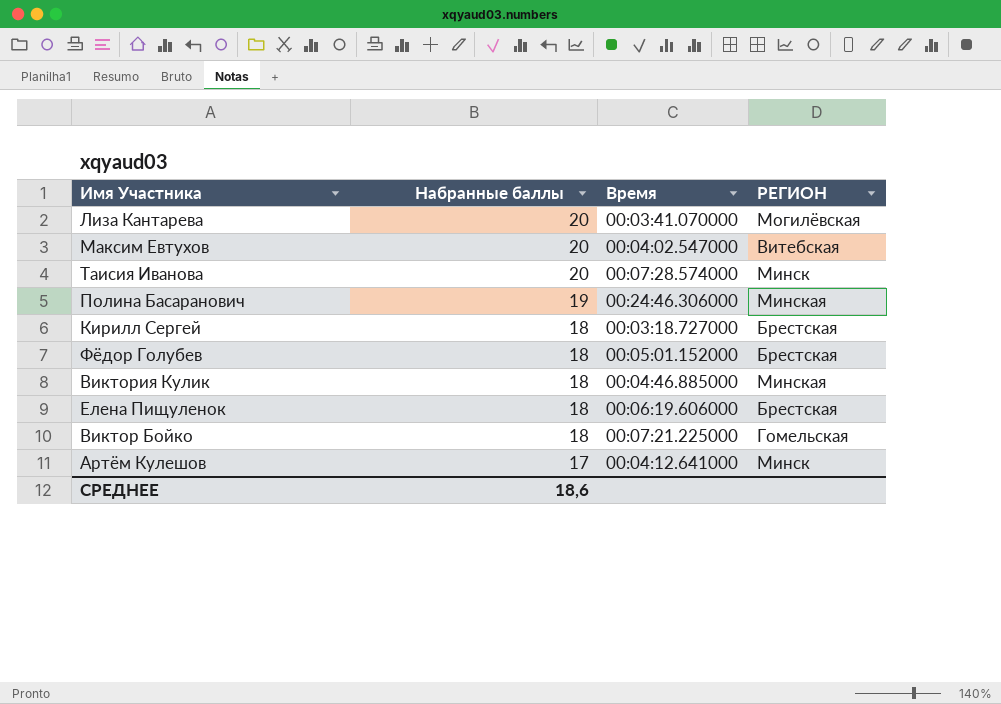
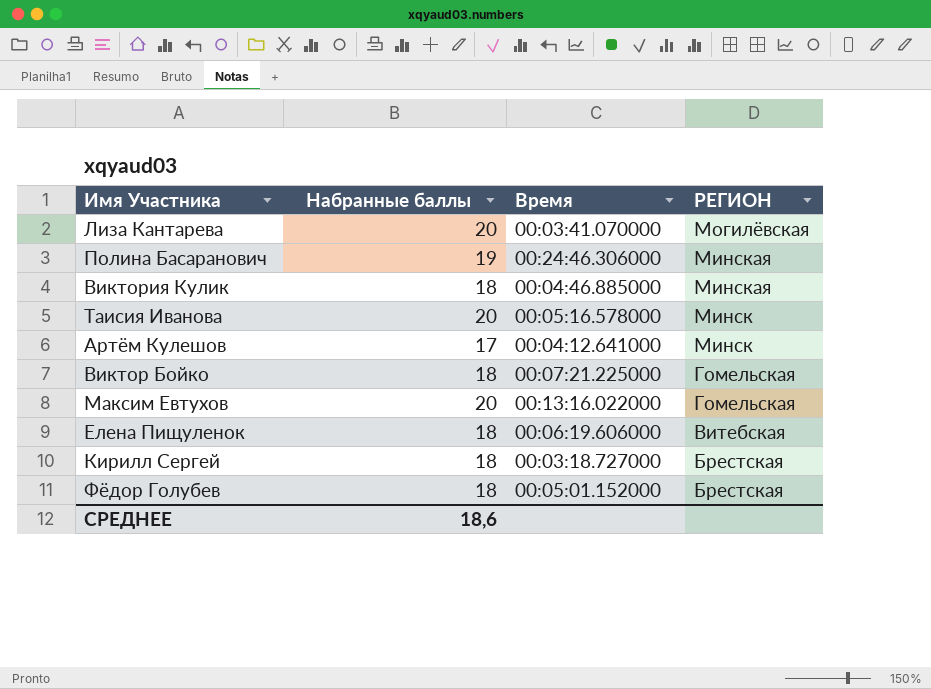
row order: Набранные баллы descending -> РЕГИОН descending
Таисия Иванова | Время: 00:07:28.574000 -> 00:05:16.578000
Максим Евтухов | Время: 00:04:02.547000 -> 00:13:16.022000
Максим Евтухов | РЕГИОН: Витебская -> Гомельская
Елена Пищуленок | РЕГИОН: Брестская -> Витебская

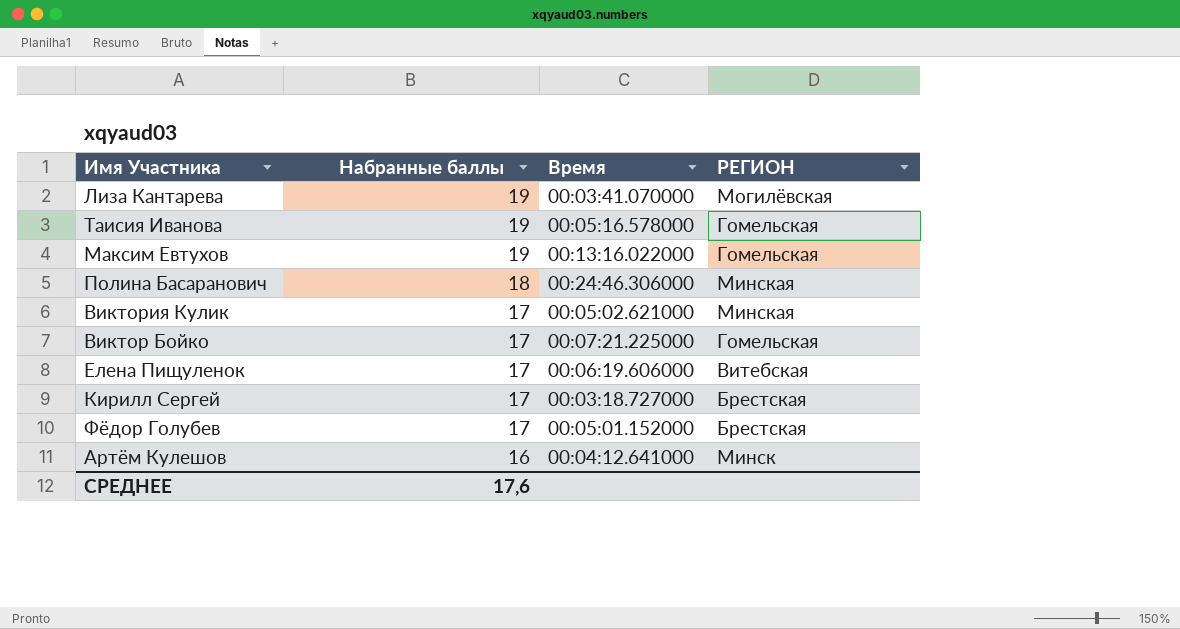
row order: РЕГИОН descending -> Набранные баллы descending
Лиза Кантарева | Набранные баллы: 20 -> 19
Таисия Иванова | Набранные баллы: 20 -> 19
Таисия Иванова | РЕГИОН: Минск -> Гомельская
Максим Евтухов | Набранные баллы: 20 -> 19
Полина Басаранович | Набранные баллы: 19 -> 18
Виктория Кулик | Набранные баллы: 18 -> 17
Виктория Кулик | Время: 00:04:46.885000 -> 00:05:02.621000
Виктор Бойко | Набранные баллы: 18 -> 17
Елена Пищуленок | Набранные баллы: 18 -> 17
Кирилл Сергей | Набранные баллы: 18 -> 17
Фёдор Голубев | Набранные баллы: 18 -> 17
Артём Кулешов | Набранные баллы: 17 -> 16
СРЕДНЕЕ | Набранные баллы: 18,6 -> 17,6

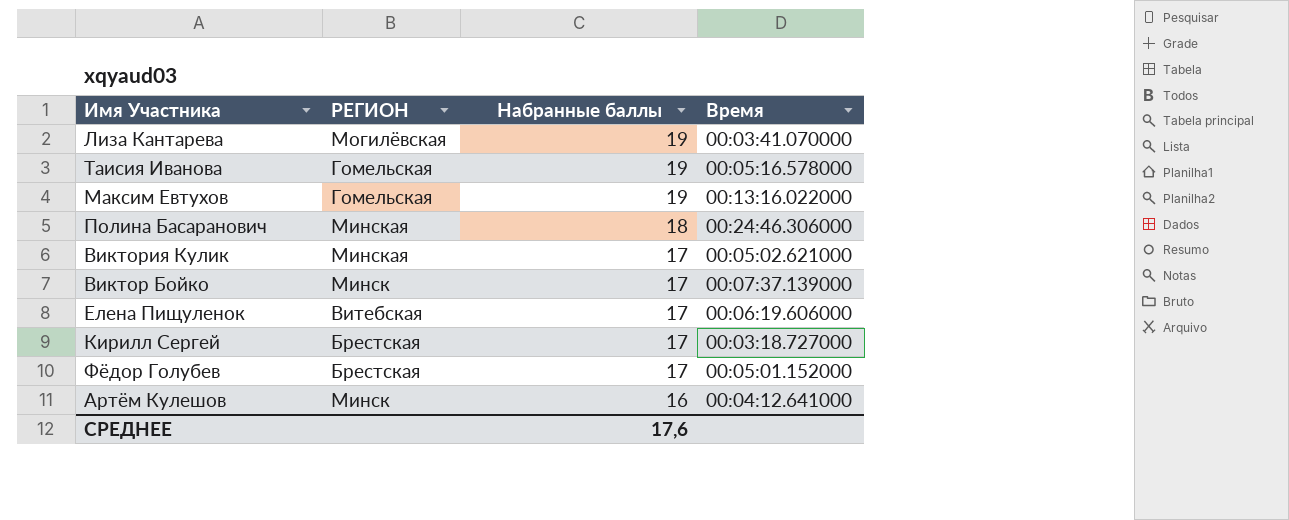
column РЕГИОН | position: 4 -> 2
Виктор Бойко | РЕГИОН: Гомельская -> Минск
Виктор Бойко | Время: 00:07:21.225000 -> 00:07:37.139000

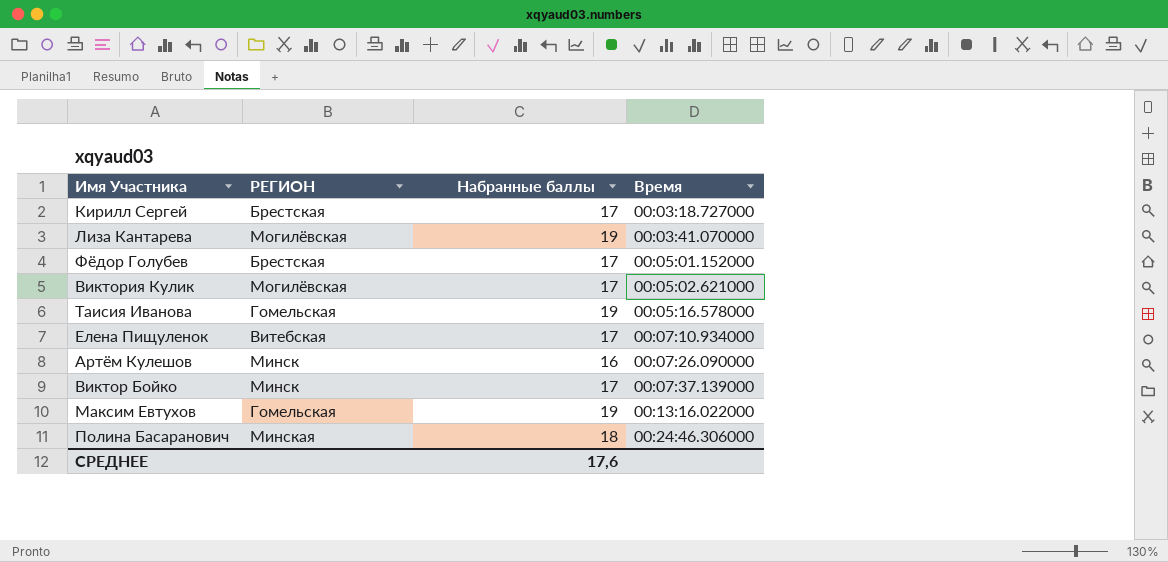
row order: Набранные баллы descending -> Время ascending
Виктория Кулик | РЕГИОН: Минская -> Могилёвская
Елена Пищуленок | Время: 00:06:19.606000 -> 00:07:10.934000
Артём Кулешов | Время: 00:04:12.641000 -> 00:07:26.090000

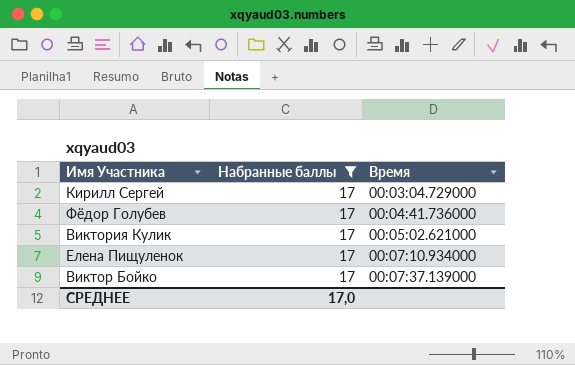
filter: none -> Набранные баллы = 17
column РЕГИОН | position: 2 -> none
Кирилл Сергей | Время: 00:03:18.727000 -> 00:03:04.729000
Фёдор Голубев | Время: 00:05:01.152000 -> 00:04:41.736000
СРЕДНЕЕ | Набранные баллы: 17,6 -> 17,0

